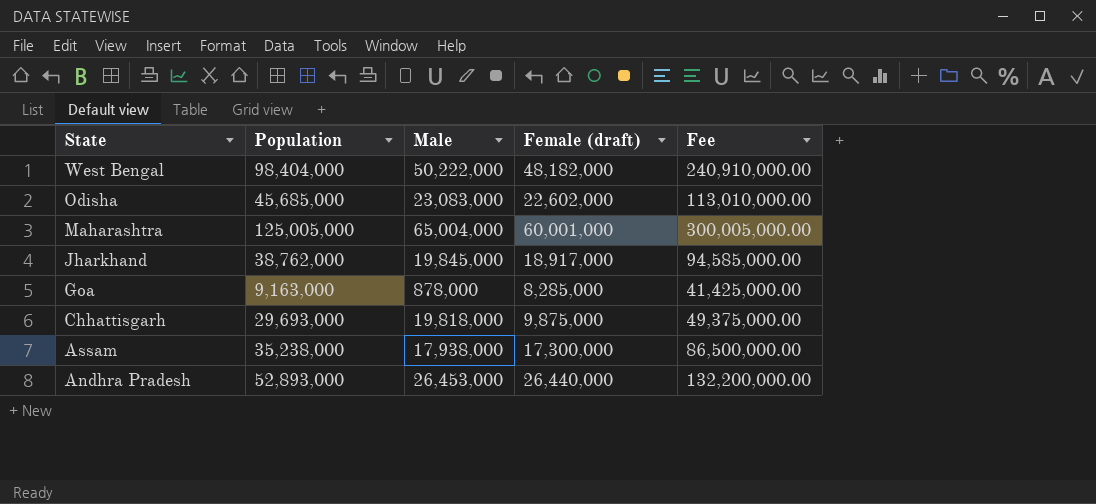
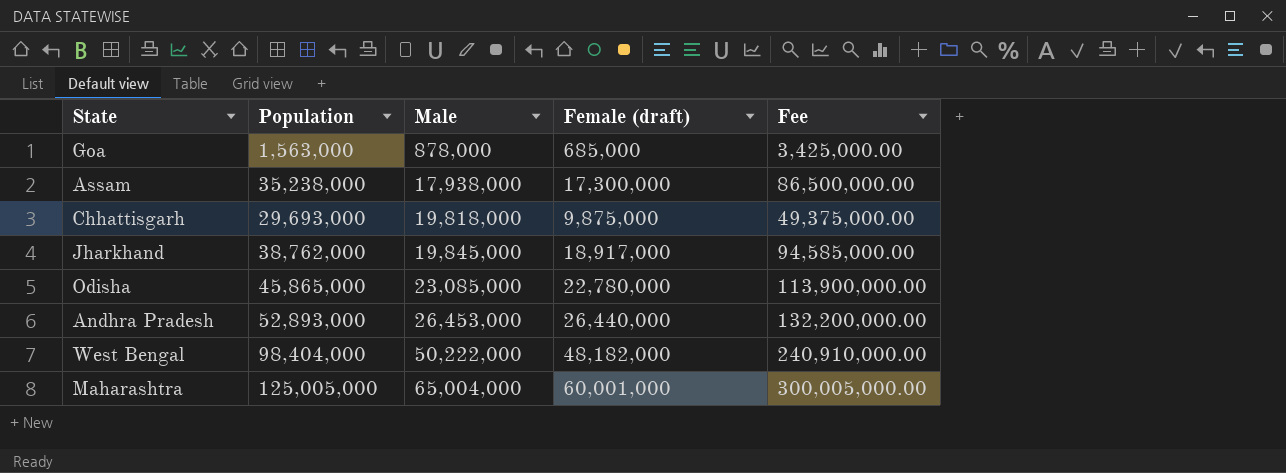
row order: State descending -> Male ascending
Goa | Population: 9,163,000 -> 1,563,000
Goa | Female (draft): 8,285,000 -> 685,000
Goa | Fee: 41,425,000.00 -> 3,425,000.00
Odisha | Population: 45,685,000 -> 45,865,000
Odisha | Male: 23,083,000 -> 23,085,000
Odisha | Female (draft): 22,602,000 -> 22,780,000
Odisha | Fee: 113,010,000.00 -> 113,900,000.00

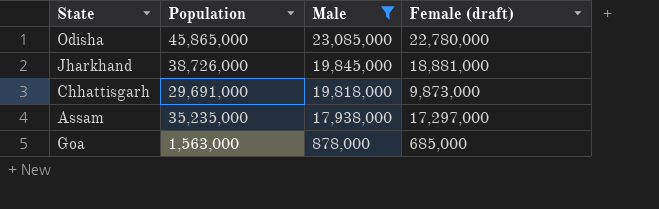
filter: none -> Male <= 23,085,000
row order: Male ascending -> Male descending
column Fee | formula: [Female (draft)] * 5 -> none
Jharkhand | Population: 38,762,000 -> 38,726,000
Jharkhand | Female (draft): 18,917,000 -> 18,881,000
Chhattisgarh | Population: 29,693,000 -> 29,691,000
Chhattisgarh | Female (draft): 9,875,000 -> 9,873,000
Assam | Population: 35,238,000 -> 35,235,000
Assam | Female (draft): 17,300,000 -> 17,297,000

